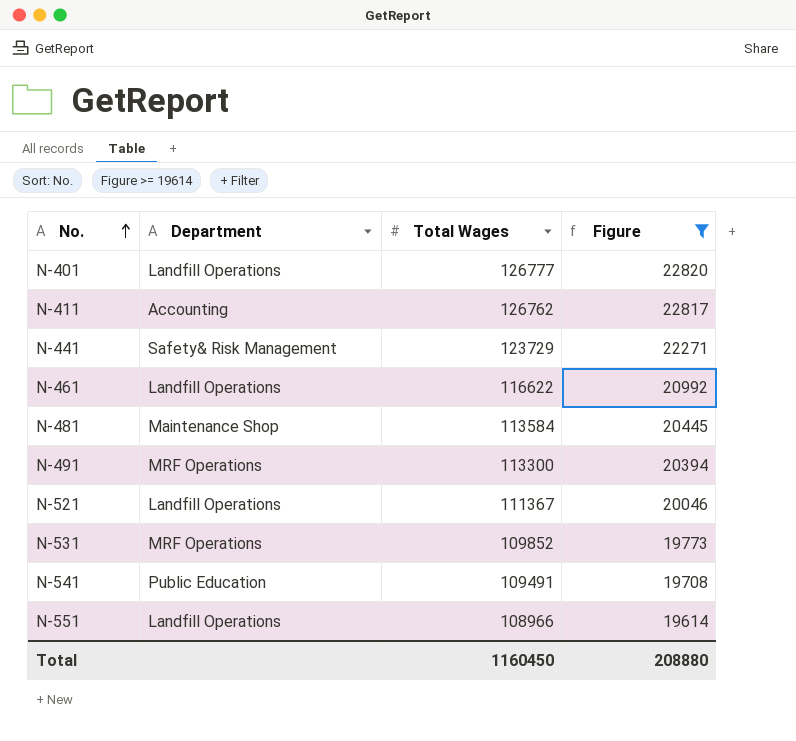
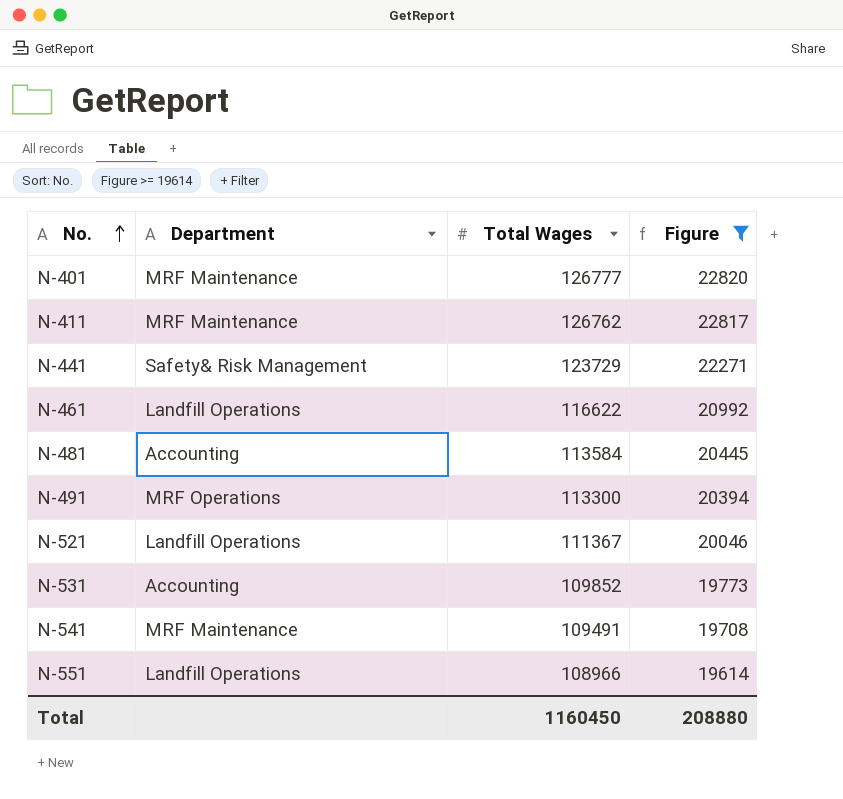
N-401 | Department: Landfill Operations -> MRF Maintenance
N-411 | Department: Accounting -> MRF Maintenance
N-481 | Department: Maintenance Shop -> Accounting
N-531 | Department: MRF Operations -> Accounting
N-541 | Department: Public Education -> MRF Maintenance

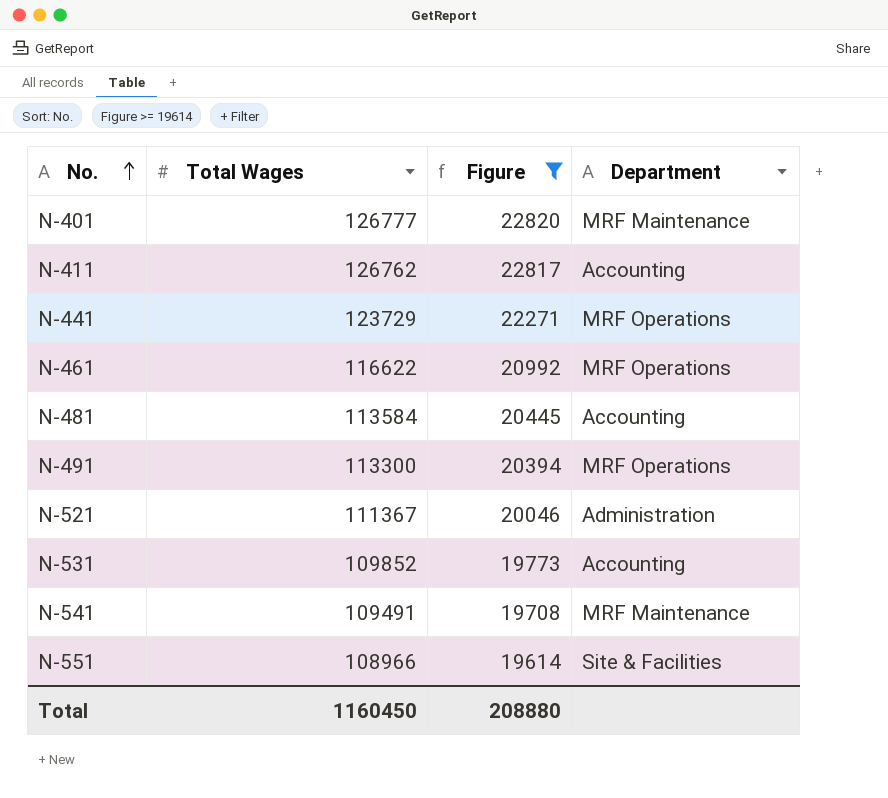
column Department | position: 2 -> 4
N-411 | Department: MRF Maintenance -> Accounting
N-441 | Department: Safety& Risk Management -> MRF Operations
N-461 | Department: Landfill Operations -> MRF Operations
N-521 | Department: Landfill Operations -> Administration
N-551 | Department: Landfill Operations -> Site & Facilities

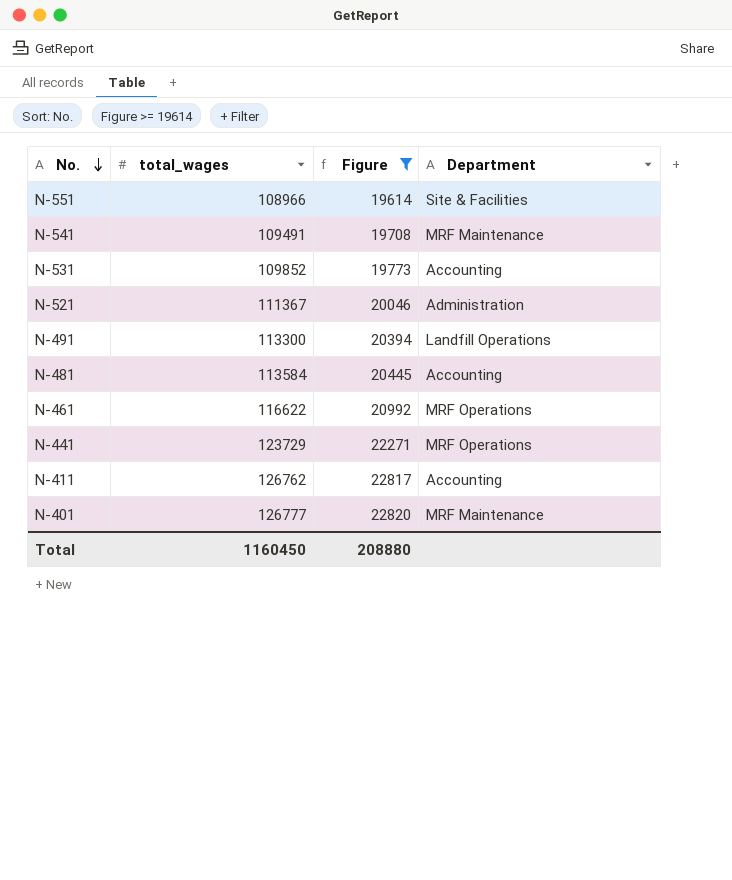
row order: No. ascending -> No. descending
column name: Total Wages -> total_wages
N-491 | Department: MRF Operations -> Landfill Operations

